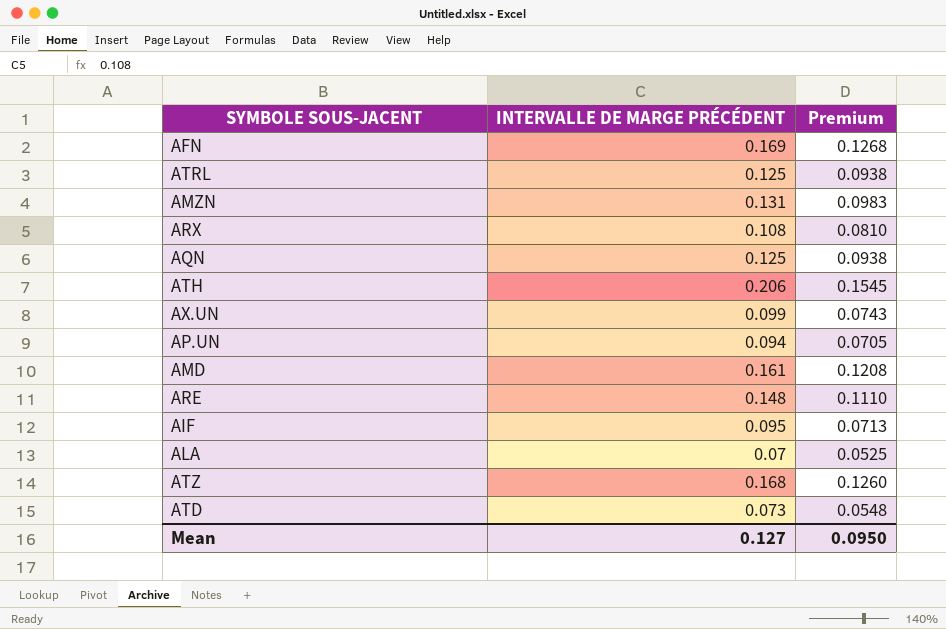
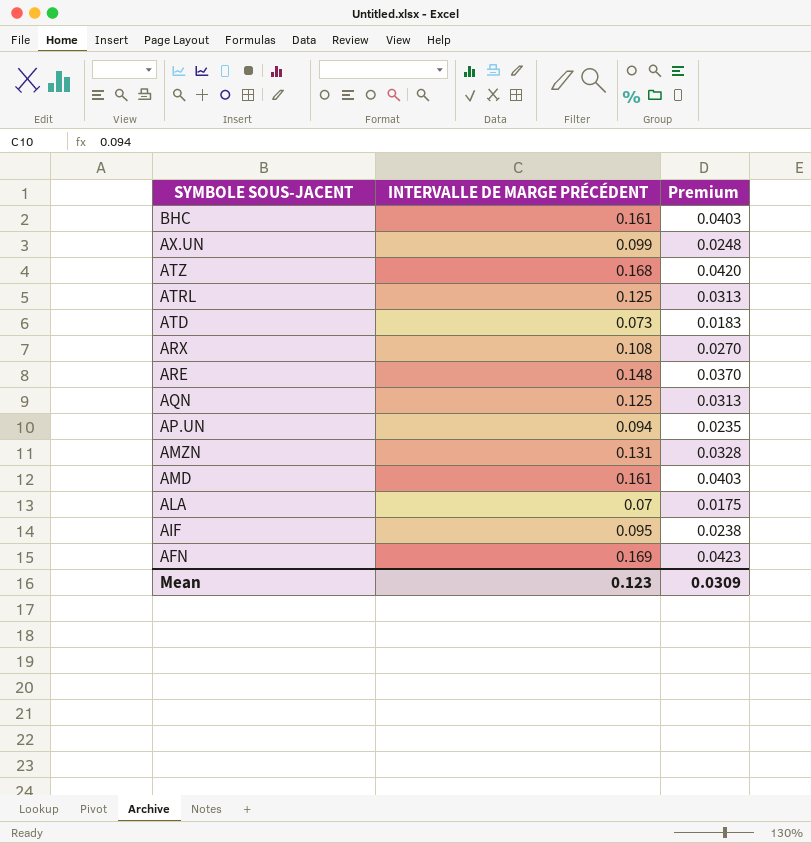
row order: none -> SYMBOLE SOUS-JACENT descending
column Premium | formula: [INTERVALLE DE MARGE PRÉCÉDENT] * 0.75 -> [INTERVALLE DE MARGE PRÉCÉDENT] * 0.25
row ATH: 0.206 | 0.1545 -> none
row BHC: none -> 0.161 | 0.0403
Mean | INTERVALLE DE MARGE PRÉCÉDENT: 0.127 -> 0.123
Mean | Premium: 0.0950 -> 0.0309

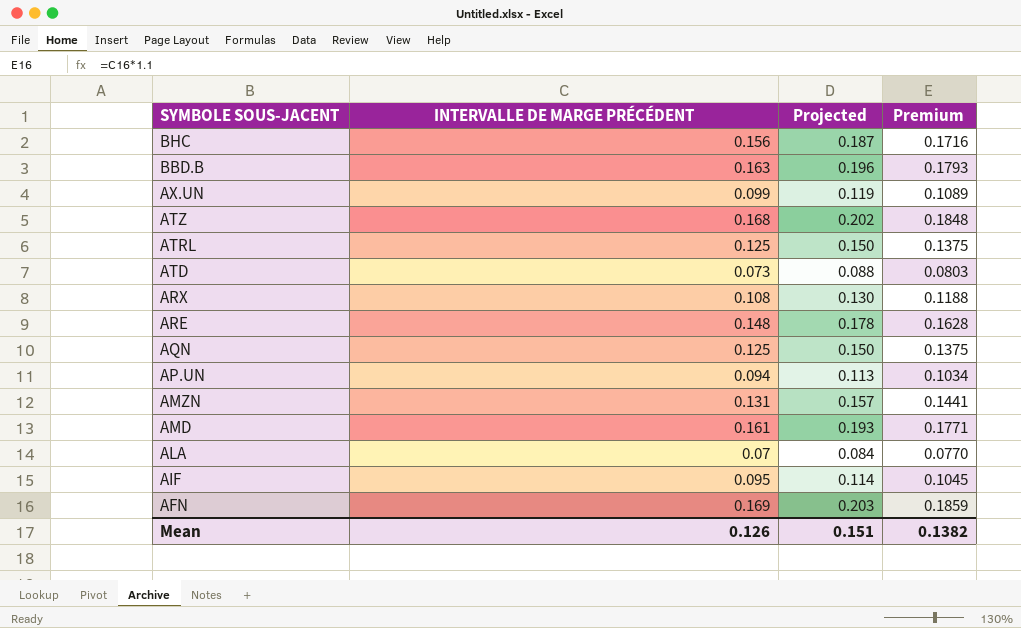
column Projected | formula: none -> [INTERVALLE DE MARGE PRÉCÉDENT] * 1.2
column Premium | formula: [INTERVALLE DE MARGE PRÉCÉDENT] * 0.25 -> [INTERVALLE DE MARGE PRÉCÉDENT] * 1.1
BHC | INTERVALLE DE MARGE PRÉCÉDENT: 0.161 -> 0.156
row BBD.B: none -> 0.163 | 0.196 | 0.1793
Mean | INTERVALLE DE MARGE PRÉCÉDENT: 0.123 -> 0.126
Mean | Premium: 0.0309 -> 0.1382

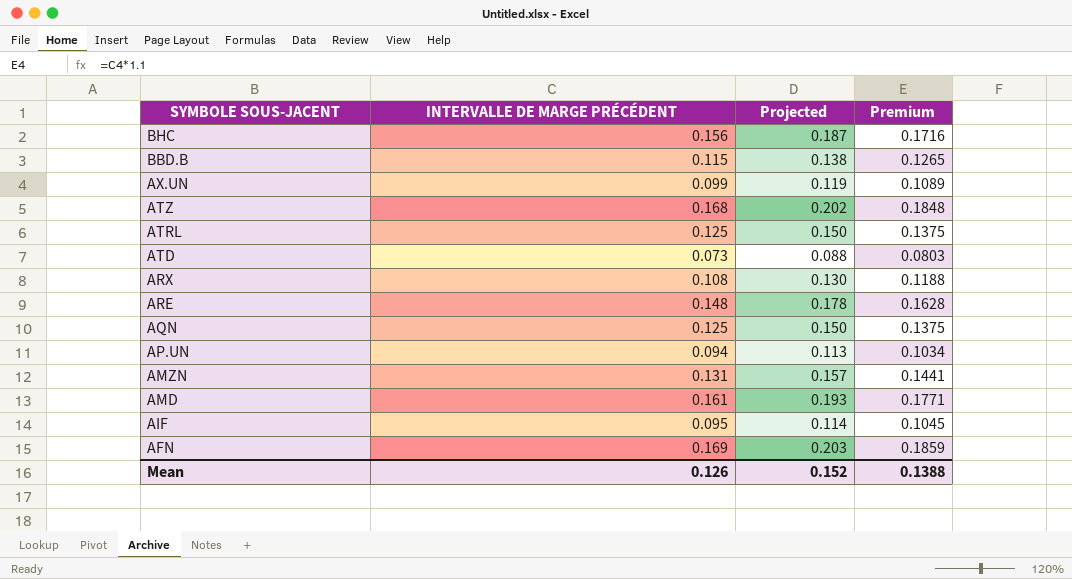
row ALA: 0.07 | 0.084 | 0.0770 -> none
BBD.B | INTERVALLE DE MARGE PRÉCÉDENT: 0.163 -> 0.115
BBD.B | Projected: 0.196 -> 0.138
BBD.B | Premium: 0.1793 -> 0.1265
Mean | Projected: 0.151 -> 0.152
Mean | Premium: 0.1382 -> 0.1388

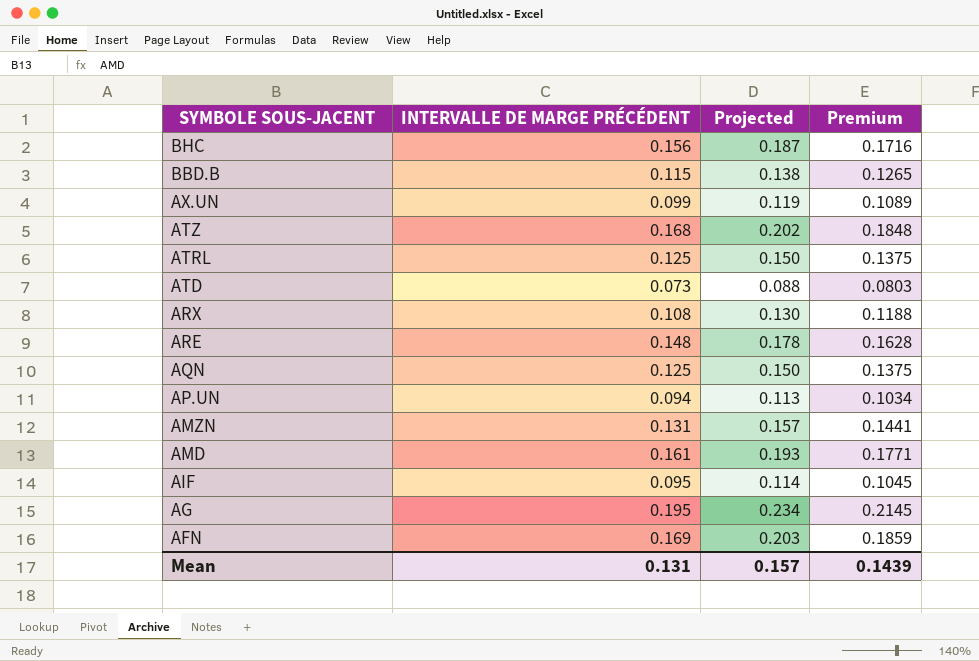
row AG: none -> 0.195 | 0.234 | 0.2145
Mean | INTERVALLE DE MARGE PRÉCÉDENT: 0.126 -> 0.131
Mean | Projected: 0.152 -> 0.157
Mean | Premium: 0.1388 -> 0.1439

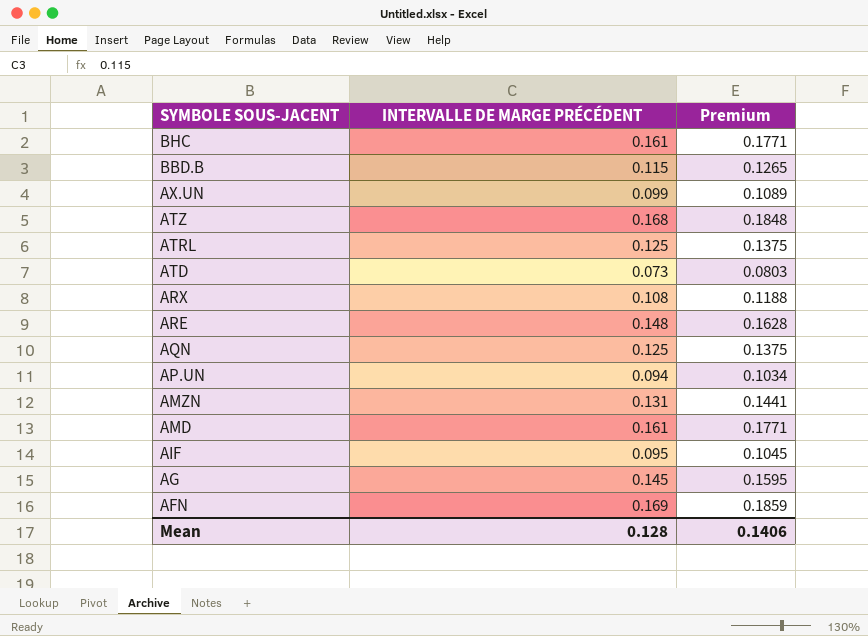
column Projected | formula: [INTERVALLE DE MARGE PRÉCÉDENT] * 1.2 -> none
BHC | INTERVALLE DE MARGE PRÉCÉDENT: 0.156 -> 0.161
BHC | Premium: 0.1716 -> 0.1771
AG | INTERVALLE DE MARGE PRÉCÉDENT: 0.195 -> 0.145
AG | Premium: 0.2145 -> 0.1595
Mean | INTERVALLE DE MARGE PRÉCÉDENT: 0.131 -> 0.128
Mean | Premium: 0.1439 -> 0.1406

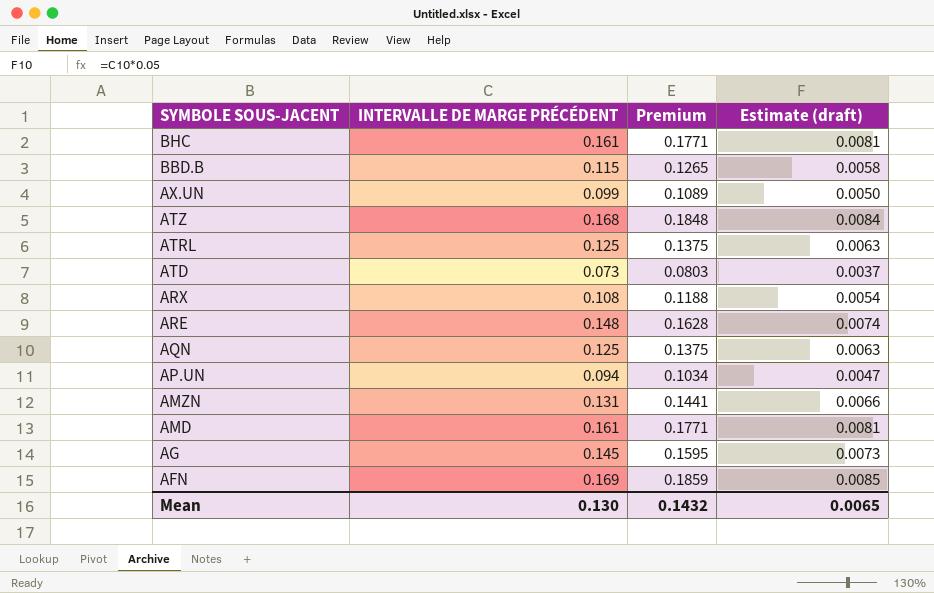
column Estimate (draft) | formula: none -> [INTERVALLE DE MARGE PRÉCÉDENT] * 0.05
row AIF: 0.095 | 0.1045 -> none
Mean | INTERVALLE DE MARGE PRÉCÉDENT: 0.128 -> 0.130
Mean | Premium: 0.1406 -> 0.1432

